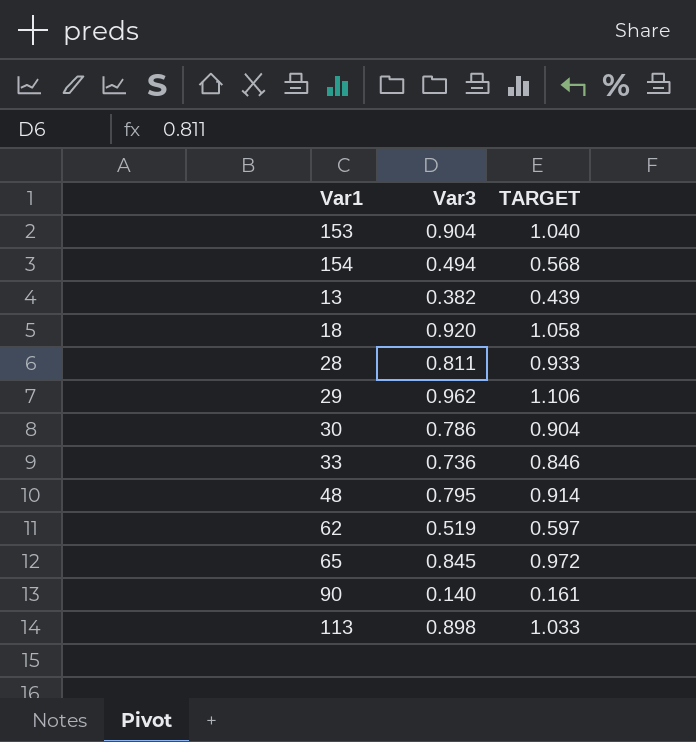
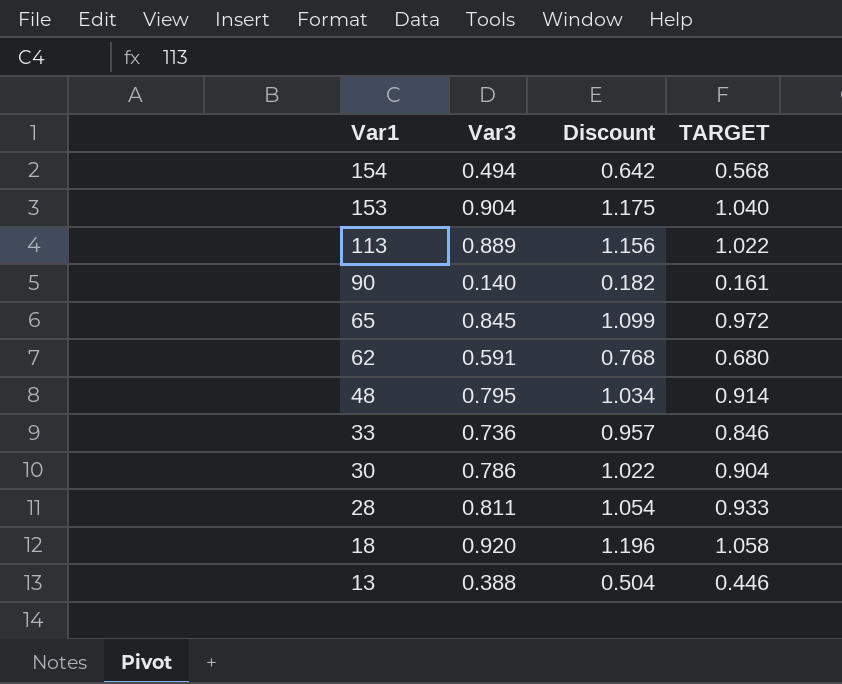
row order: none -> Var1 descending
column Discount | formula: none -> [Var3] * 1.3
row 29: 0.962 | 1.106 -> none
113 | Var3: 0.898 -> 0.889
113 | TARGET: 1.033 -> 1.022
62 | Var3: 0.519 -> 0.591
62 | TARGET: 0.597 -> 0.680
13 | Var3: 0.382 -> 0.388
13 | TARGET: 0.439 -> 0.446

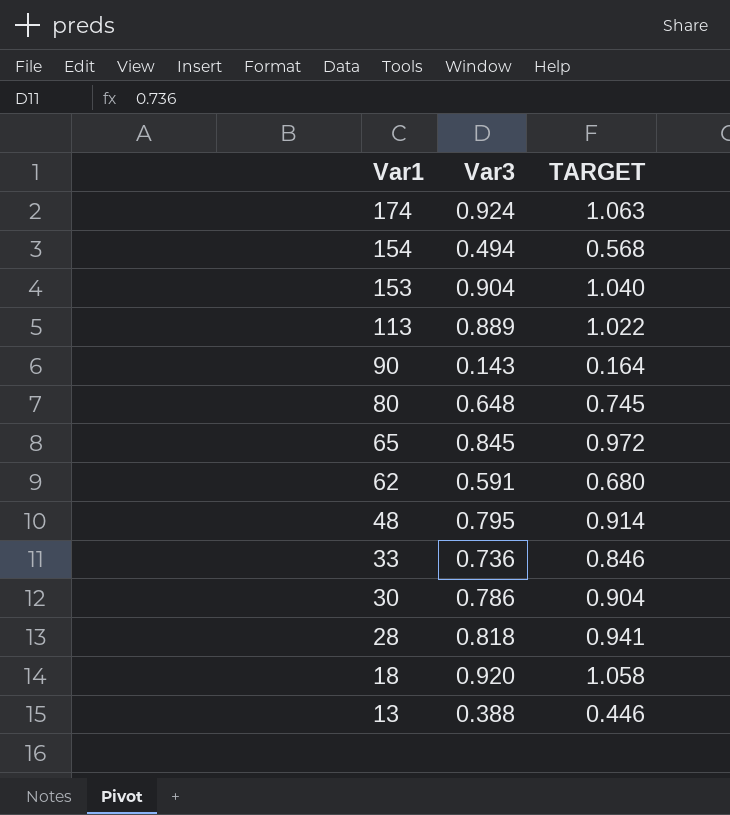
column Discount | formula: [Var3] * 1.3 -> none
row 174: none -> 0.924 | 1.063
90 | Var3: 0.140 -> 0.143
90 | TARGET: 0.161 -> 0.164
row 80: none -> 0.648 | 0.745
28 | Var3: 0.811 -> 0.818
28 | TARGET: 0.933 -> 0.941

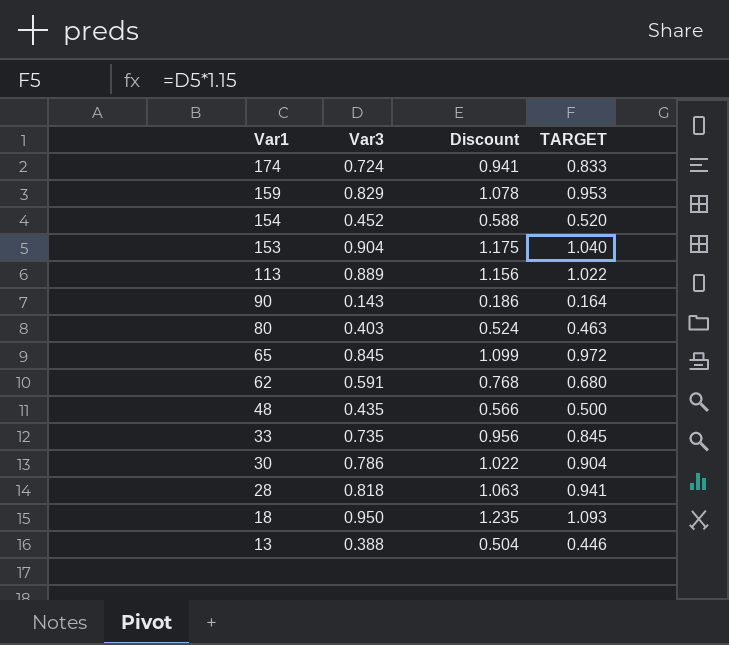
column Discount | formula: none -> [Var3] * 1.3
174 | Var3: 0.924 -> 0.724
174 | TARGET: 1.063 -> 0.833
row 159: none -> 0.829 | 1.078 | 0.953
154 | Var3: 0.494 -> 0.452
154 | TARGET: 0.568 -> 0.520
80 | Var3: 0.648 -> 0.403
80 | TARGET: 0.745 -> 0.463
48 | Var3: 0.795 -> 0.435
48 | TARGET: 0.914 -> 0.500
33 | Var3: 0.736 -> 0.735
33 | TARGET: 0.846 -> 0.845
18 | Var3: 0.920 -> 0.950
18 | TARGET: 1.058 -> 1.093

